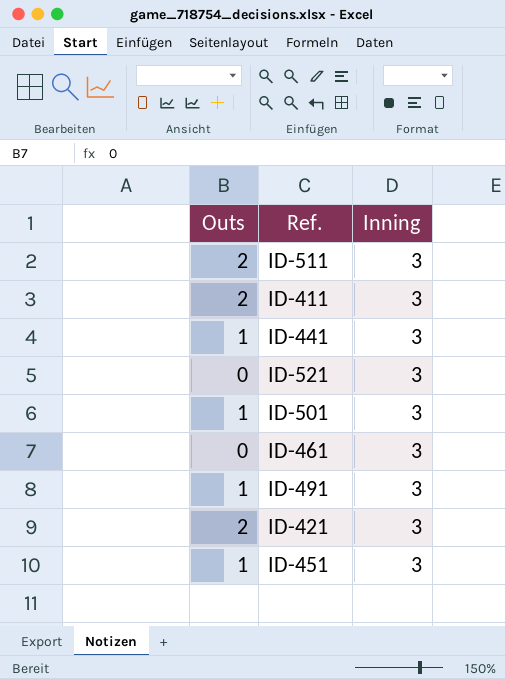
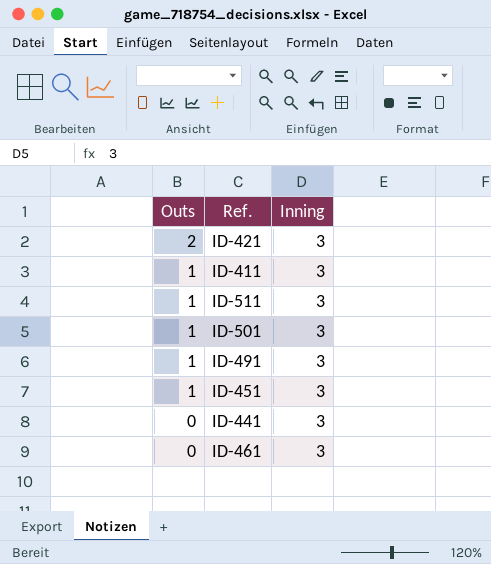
row order: none -> Outs descending
row ID-521: 0 | 3 -> none
ID-411 | Outs: 2 -> 1
ID-511 | Outs: 2 -> 1
ID-441 | Outs: 1 -> 0

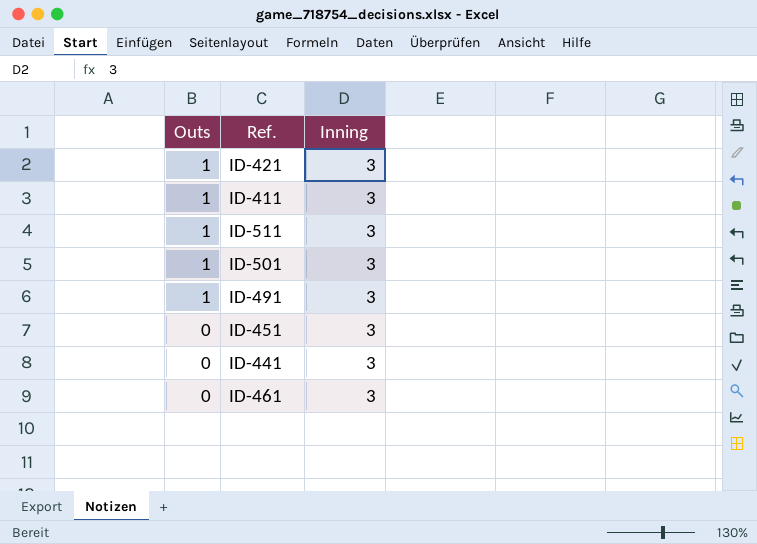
ID-421 | Outs: 2 -> 1
ID-451 | Outs: 1 -> 0

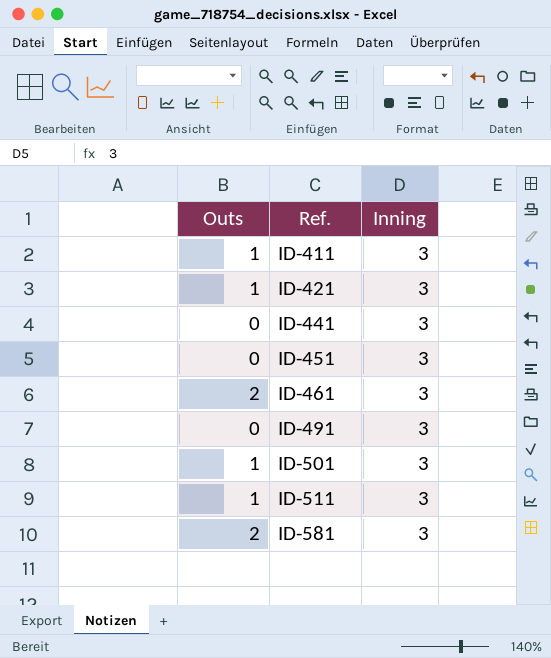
row order: Outs descending -> Ref. ascending
ID-461 | Outs: 0 -> 2
ID-491 | Outs: 1 -> 0
row ID-581: none -> 2 | 3

